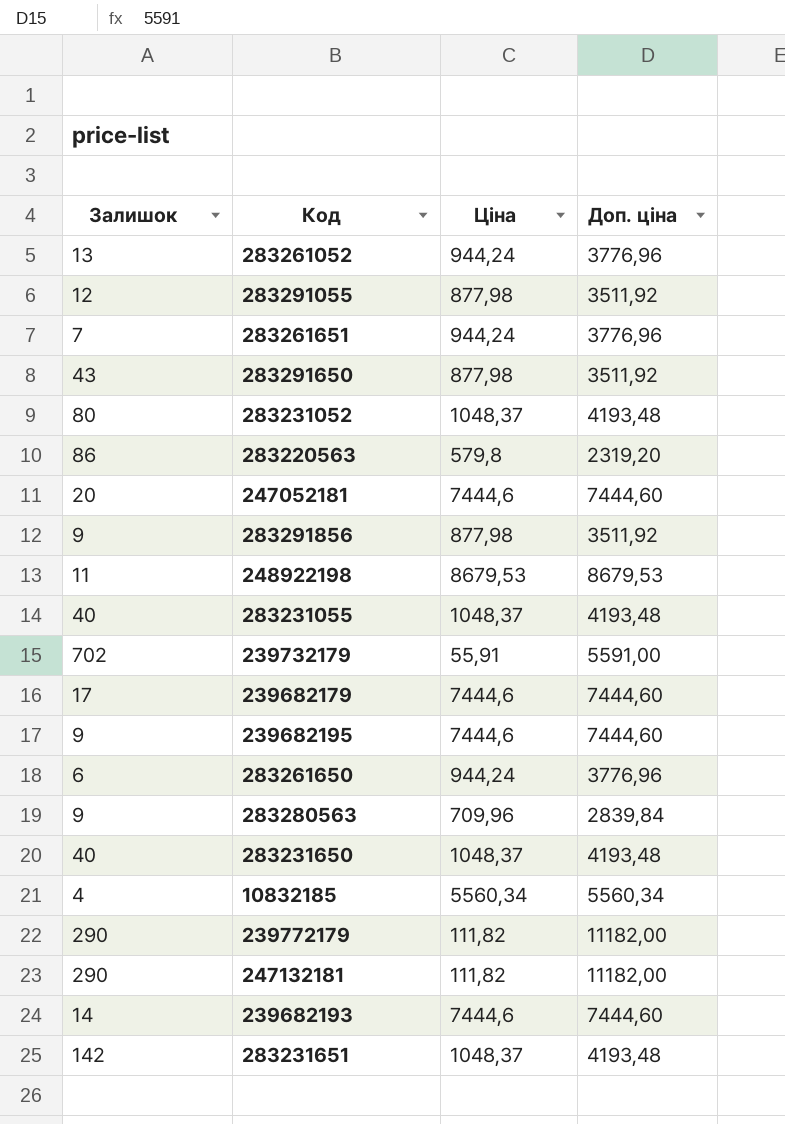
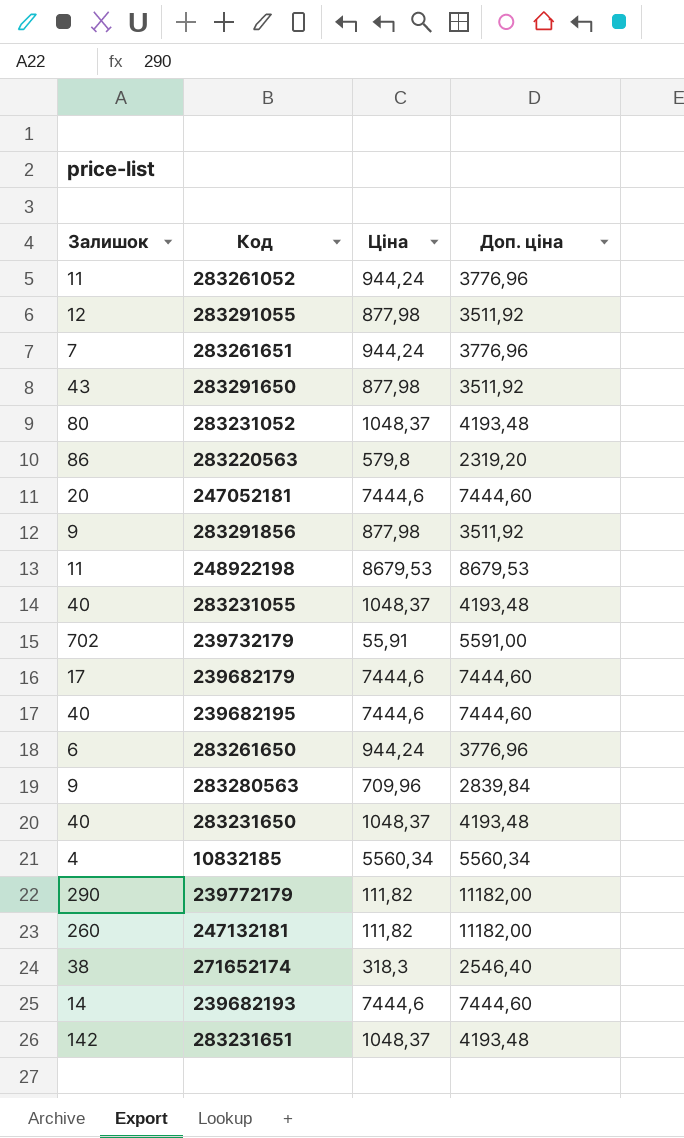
283261052 | Залишок: 13 -> 11
239682195 | Залишок: 9 -> 40
247132181 | Залишок: 290 -> 260
row 271652174: none -> 38 | 318,3 | 2546,40

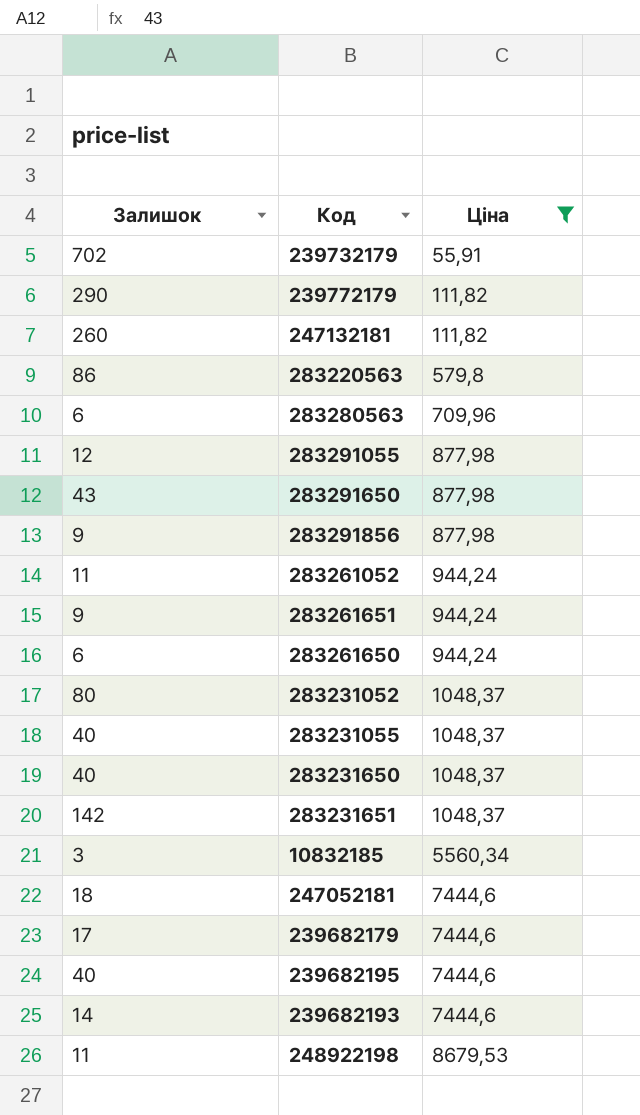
filter: none -> Ціна != 318,3
row order: none -> Ціна ascending
column Доп. ціна | position: 4 -> none
283280563 | Залишок: 9 -> 6
283261651 | Залишок: 7 -> 9
10832185 | Залишок: 4 -> 3
247052181 | Залишок: 20 -> 18

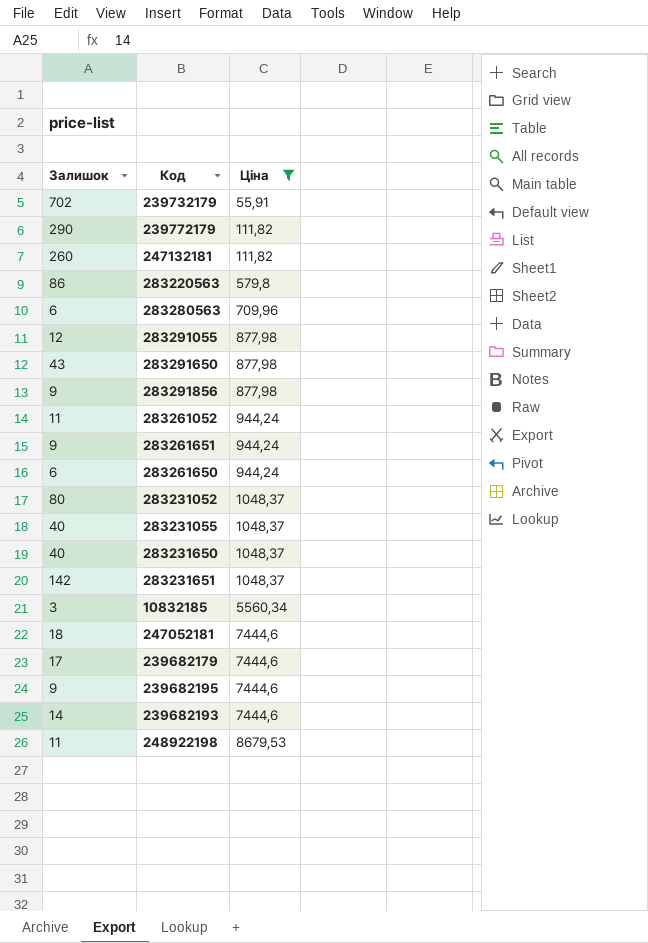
239682195 | Залишок: 40 -> 9

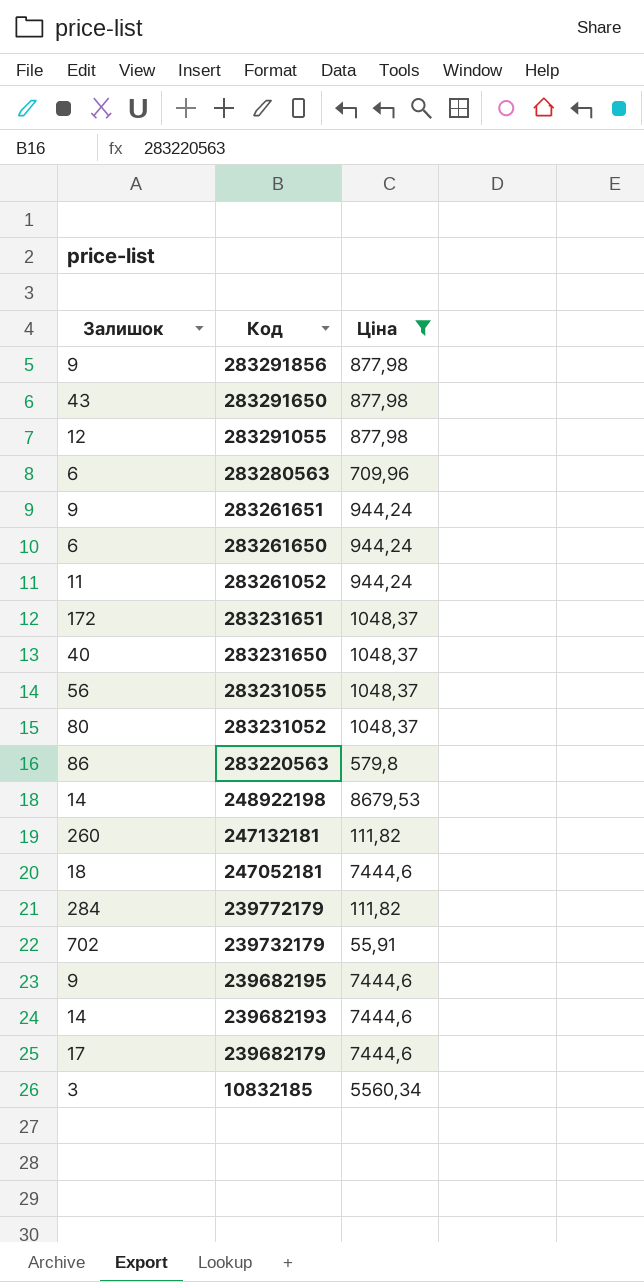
row order: Ціна ascending -> Код descending
283231651 | Залишок: 142 -> 172
283231055 | Залишок: 40 -> 56
248922198 | Залишок: 11 -> 14
239772179 | Залишок: 290 -> 284

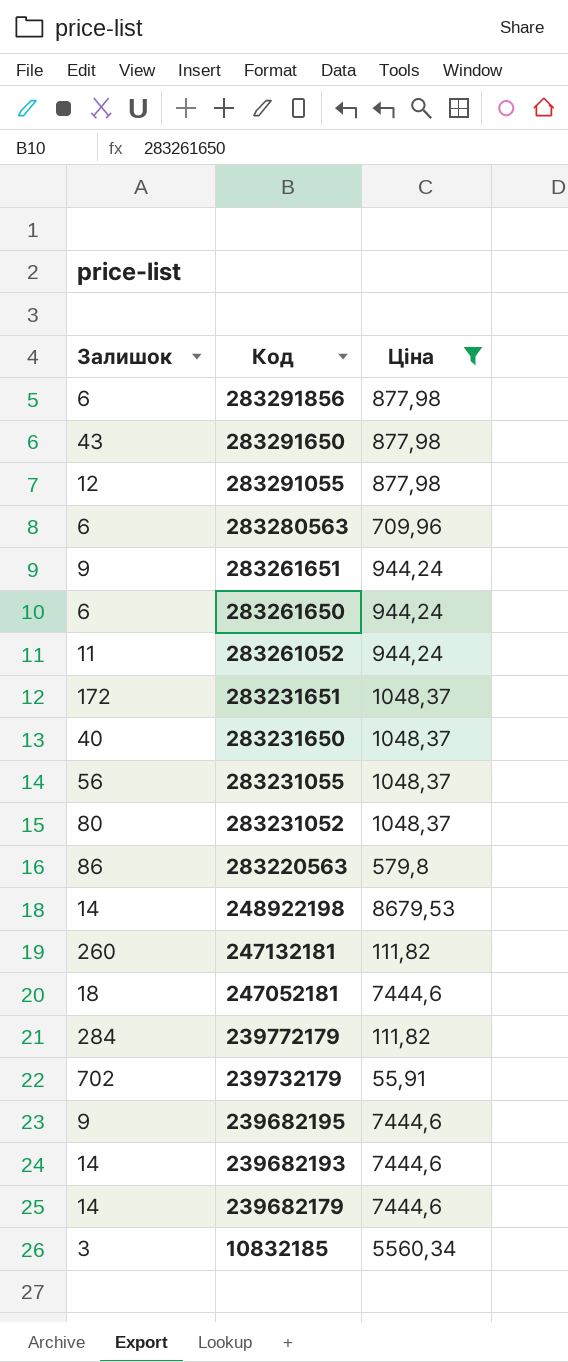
283291856 | Залишок: 9 -> 6
239682179 | Залишок: 17 -> 14

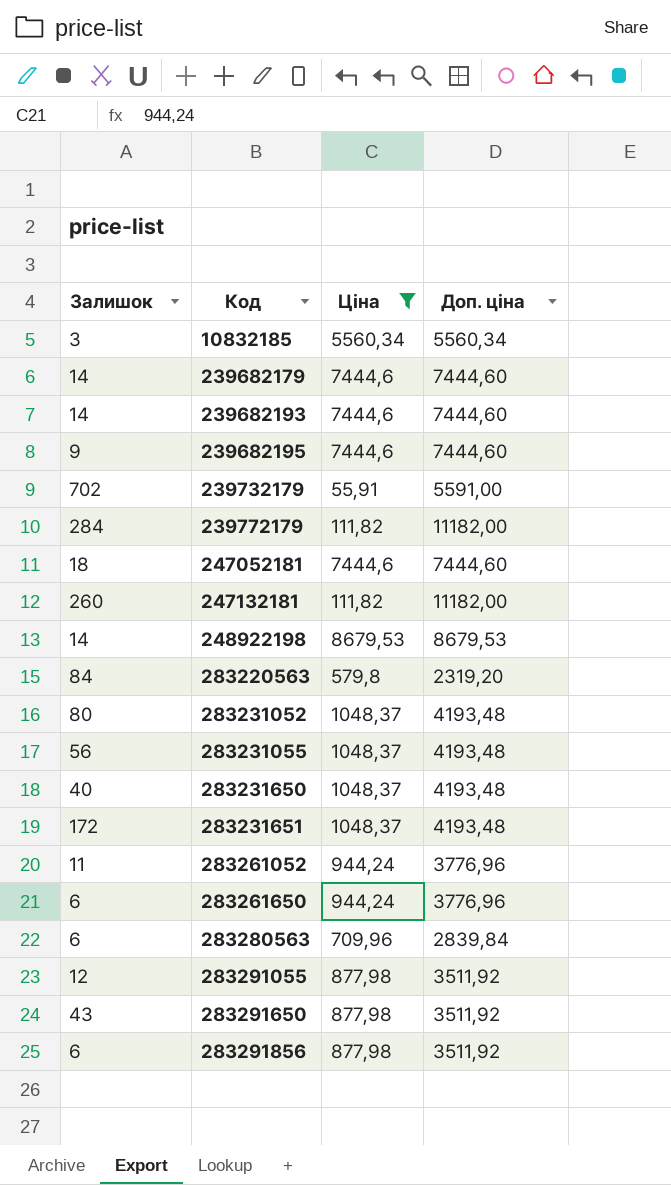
row order: Код descending -> Код ascending
column Доп. ціна | position: none -> 4
row 283261651: 9 | 944,24 -> none
283220563 | Залишок: 86 -> 84

